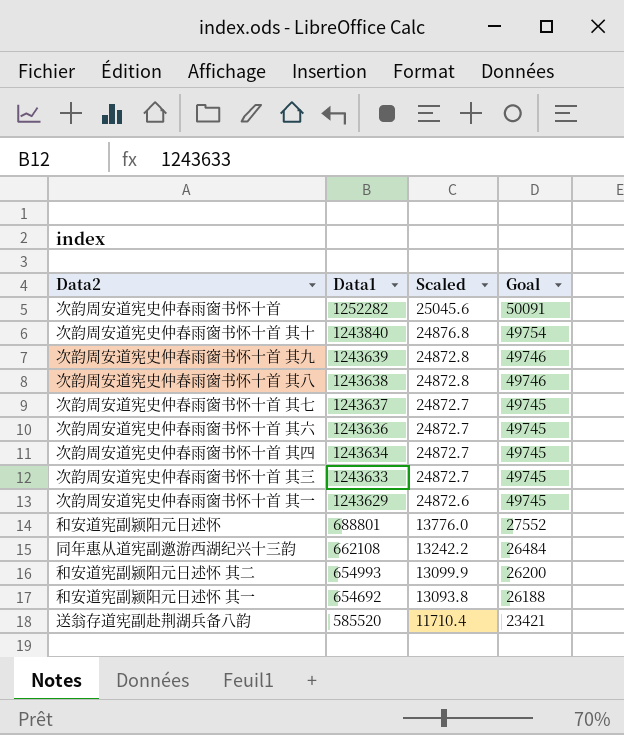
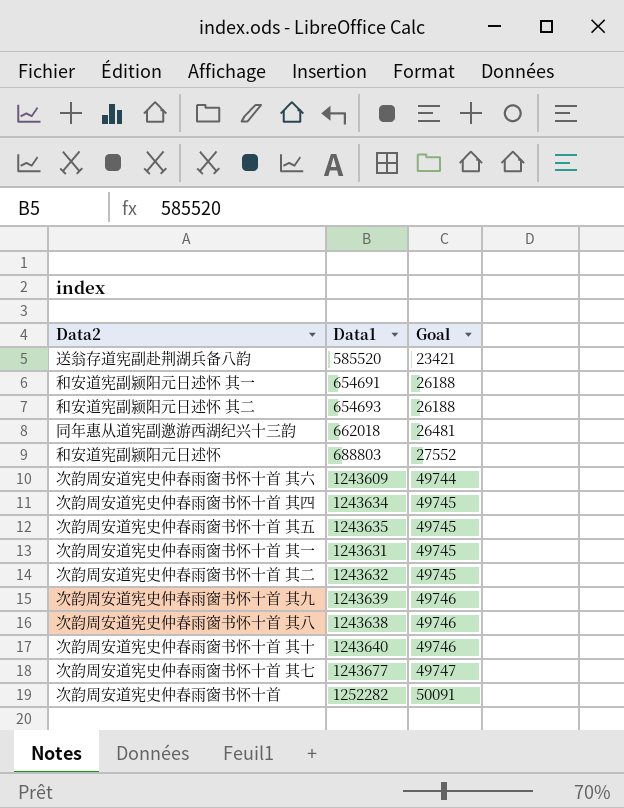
row order: Data1 descending -> Goal ascending
column Scaled | formula: [Data1] * 0.02 -> none
row 次韵周安道宪史仲春雨窗书怀十首 其三: 1243633 | 24872.7 | 49745 -> none
和安道宪副颍阳元日述怀 其一 | Data1: 654692 -> 654691
和安道宪副颍阳元日述怀 其二 | Data1: 654993 -> 654693
和安道宪副颍阳元日述怀 其二 | Goal: 26200 -> 26188
同年惠从道宪副邀游西湖纪兴十三韵 | Data1: 662108 -> 662018
同年惠从道宪副邀游西湖纪兴十三韵 | Goal: 26484 -> 26481
和安道宪副颍阳元日述怀 | Data1: 688801 -> 688803
次韵周安道宪史仲春雨窗书怀十首 其六 | Data1: 1243636 -> 1243609
次韵周安道宪史仲春雨窗书怀十首 其六 | Goal: 49745 -> 49744
row 次韵周安道宪史仲春雨窗书怀十首 其五: none -> 1243635 | 49745
次韵周安道宪史仲春雨窗书怀十首 其一 | Data1: 1243629 -> 1243631
row 次韵周安道宪史仲春雨窗书怀十首 其二: none -> 1243632 | 49745
次韵周安道宪史仲春雨窗书怀十首 其十 | Data1: 1243840 -> 1243640
次韵周安道宪史仲春雨窗书怀十首 其十 | Goal: 49754 -> 49746
次韵周安道宪史仲春雨窗书怀十首 其七 | Data1: 1243637 -> 1243677
次韵周安道宪史仲春雨窗书怀十首 其七 | Goal: 49745 -> 49747

